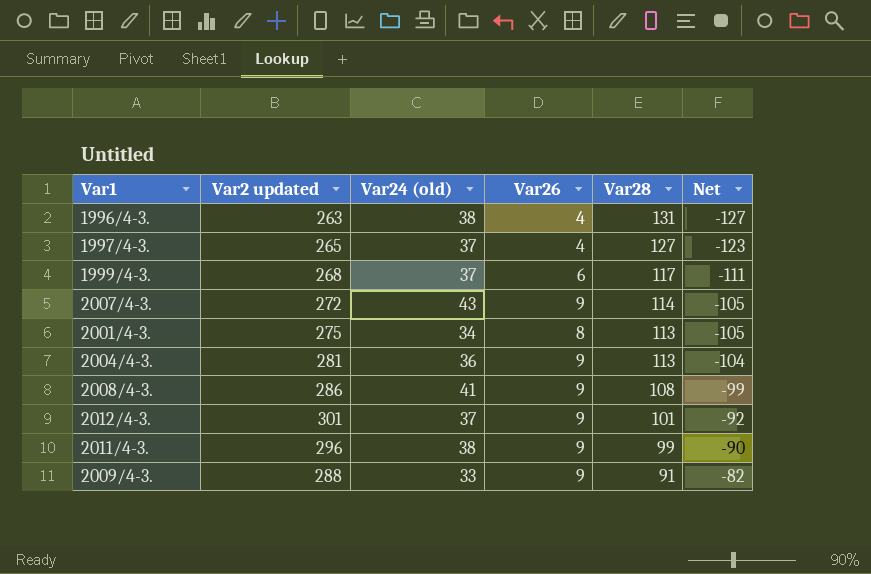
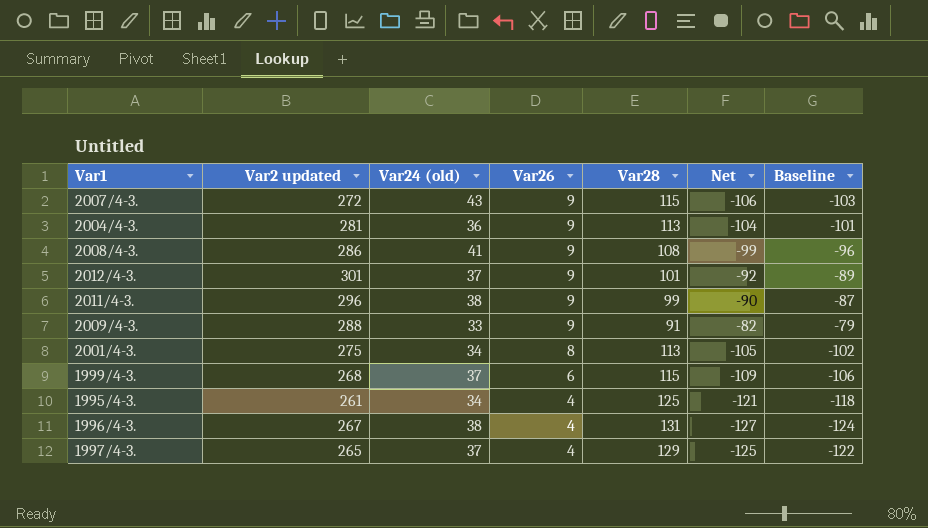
row order: Var28 descending -> Var26 descending
column Baseline | formula: none -> [Net] + 3
2007/4-3. | Var28: 114 -> 115
2007/4-3. | Net: -105 -> -106
1999/4-3. | Var28: 117 -> 115
1999/4-3. | Net: -111 -> -109
row 1995/4-3.: none -> 261 | 34 | 4 | 125 | -121 | -118
1996/4-3. | Var2 updated: 263 -> 267
1997/4-3. | Var28: 127 -> 129
1997/4-3. | Net: -123 -> -125

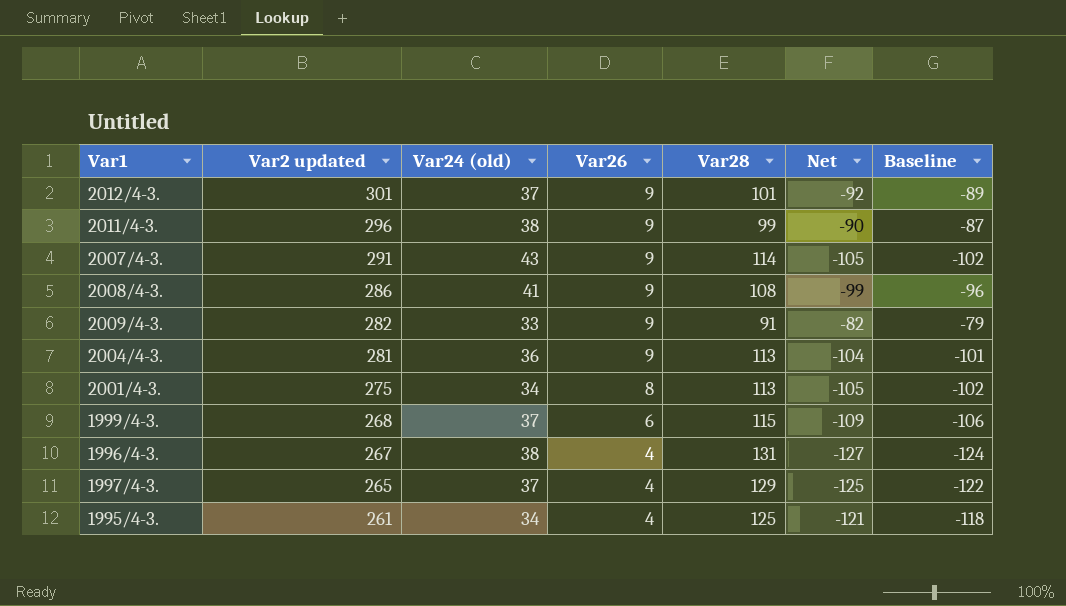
row order: Var26 descending -> Var2 updated descending
2007/4-3. | Var2 updated: 272 -> 291
2007/4-3. | Var28: 115 -> 114
2007/4-3. | Net: -106 -> -105
2007/4-3. | Baseline: -103 -> -102
2009/4-3. | Var2 updated: 288 -> 282

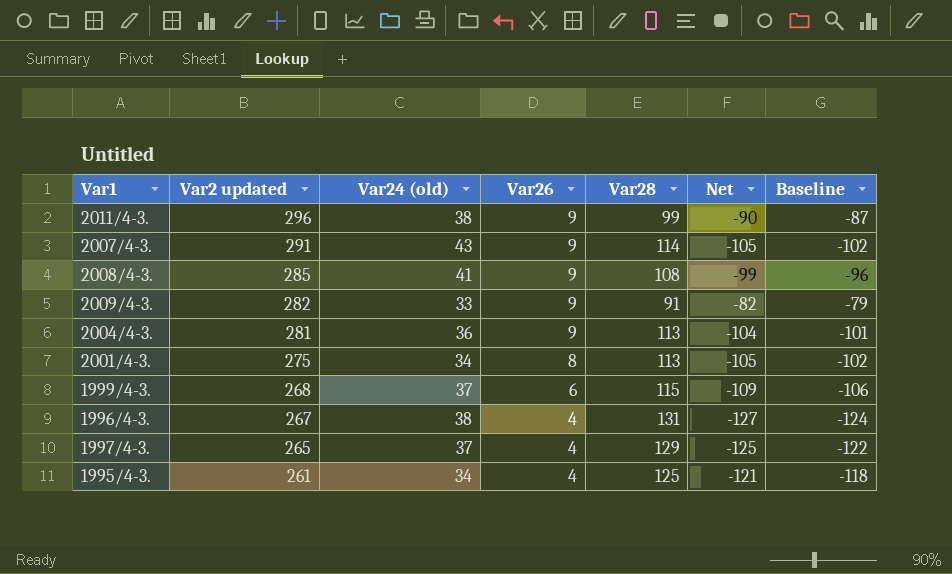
row 2012/4-3.: 301 | 37 | 9 | 101 | -92 | -89 -> none
2008/4-3. | Var2 updated: 286 -> 285

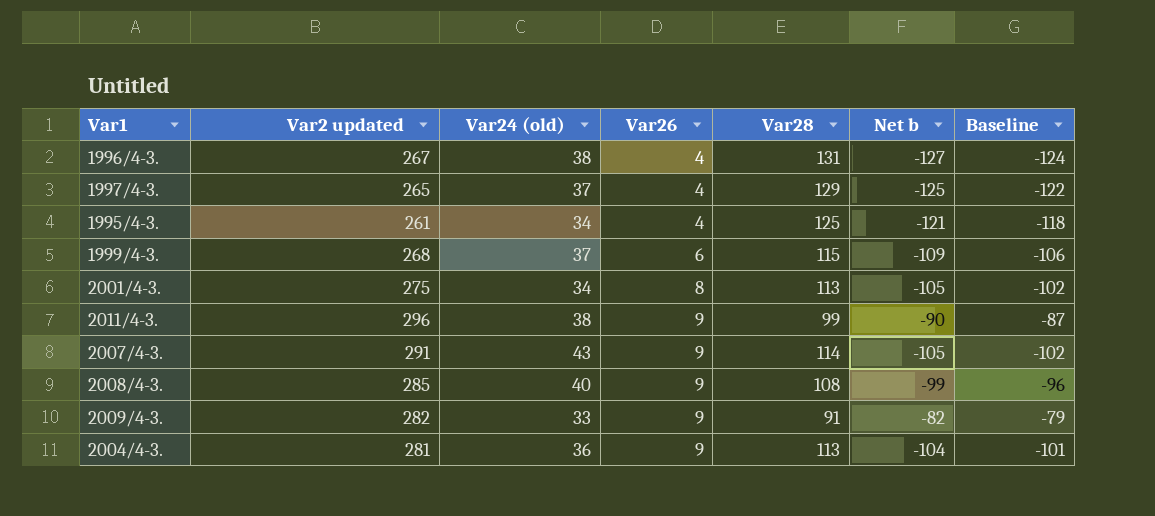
row order: Var2 updated descending -> Var26 ascending
column name: Net -> Net b
2008/4-3. | Var24 (old): 41 -> 40

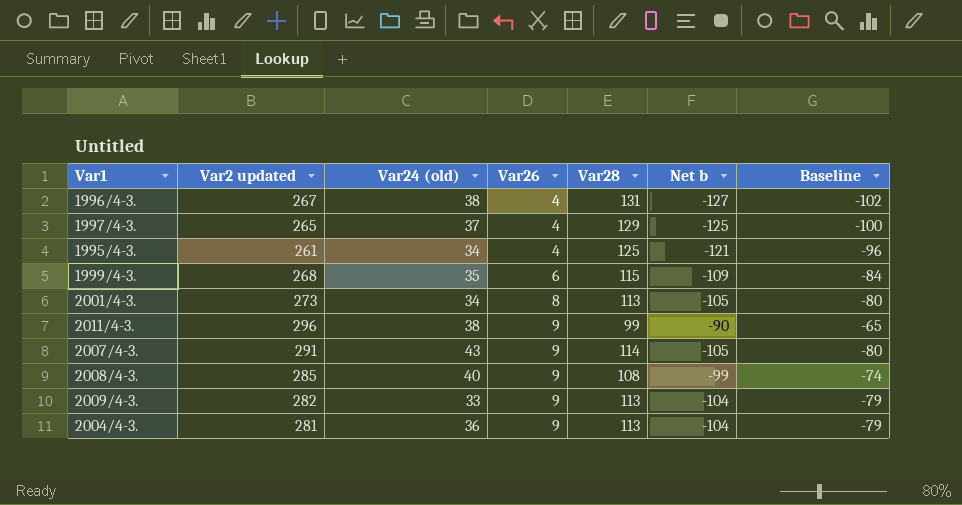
column Baseline | formula: [Net b] + 3 -> [Net b] + 25
1999/4-3. | Var24 (old): 37 -> 35
2001/4-3. | Var2 updated: 275 -> 273
2009/4-3. | Var28: 91 -> 113
2009/4-3. | Net b: -82 -> -104

